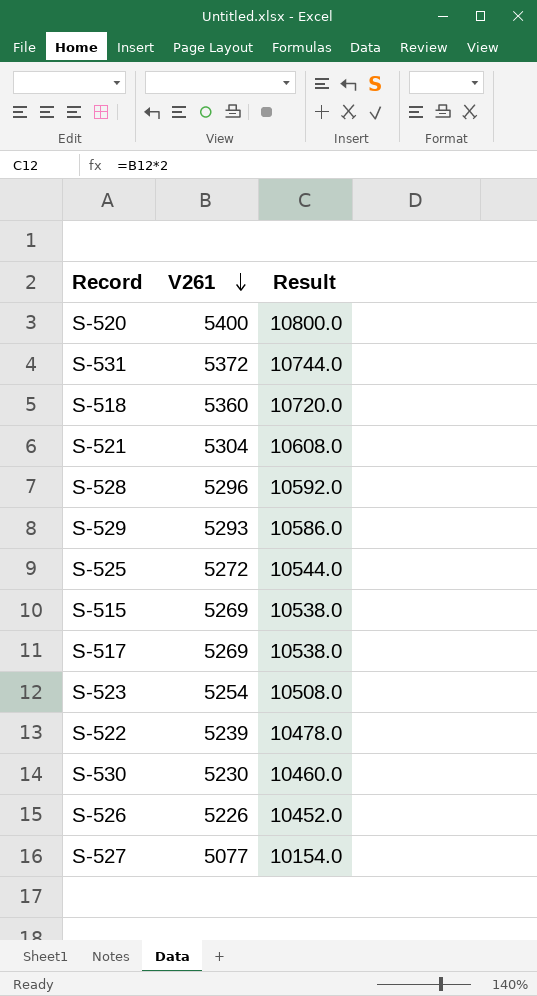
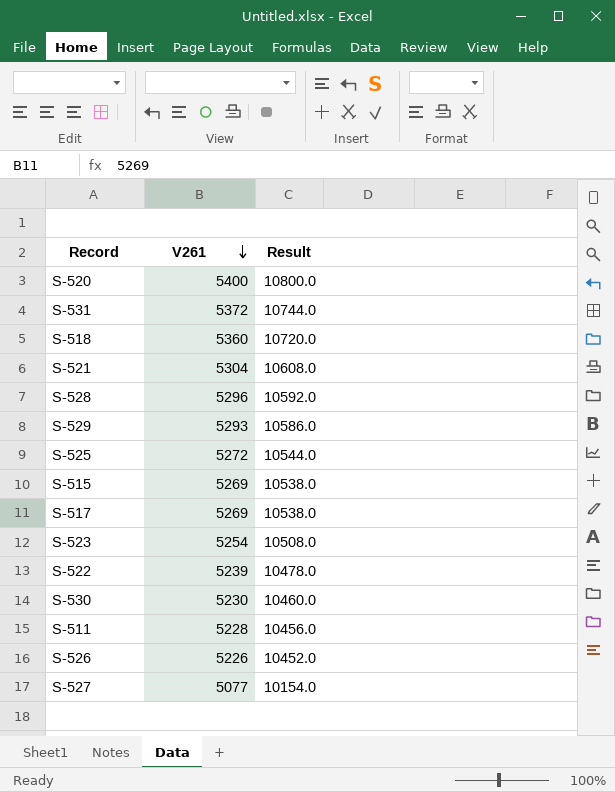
row S-511: none -> 5228 | 10456.0

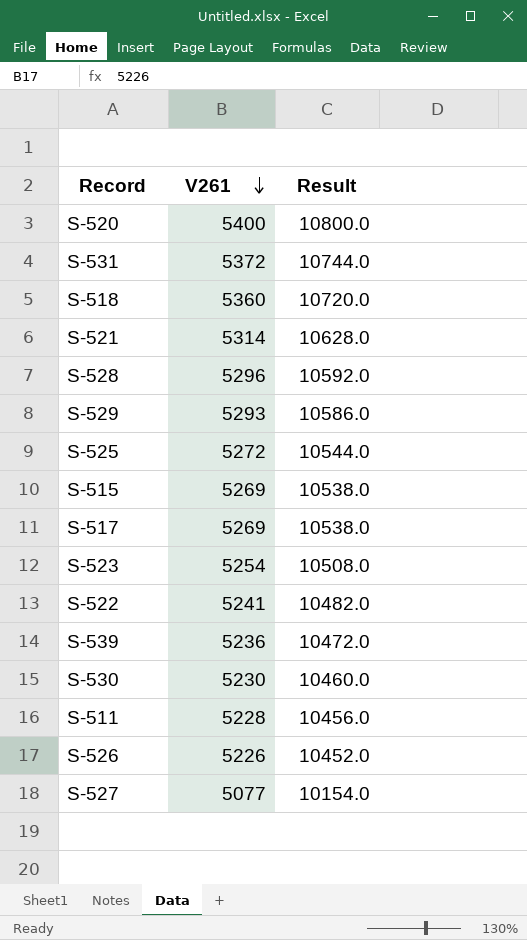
S-521 | V261: 5304 -> 5314
S-521 | Result: 10608.0 -> 10628.0
S-522 | V261: 5239 -> 5241
S-522 | Result: 10478.0 -> 10482.0
row S-539: none -> 5236 | 10472.0

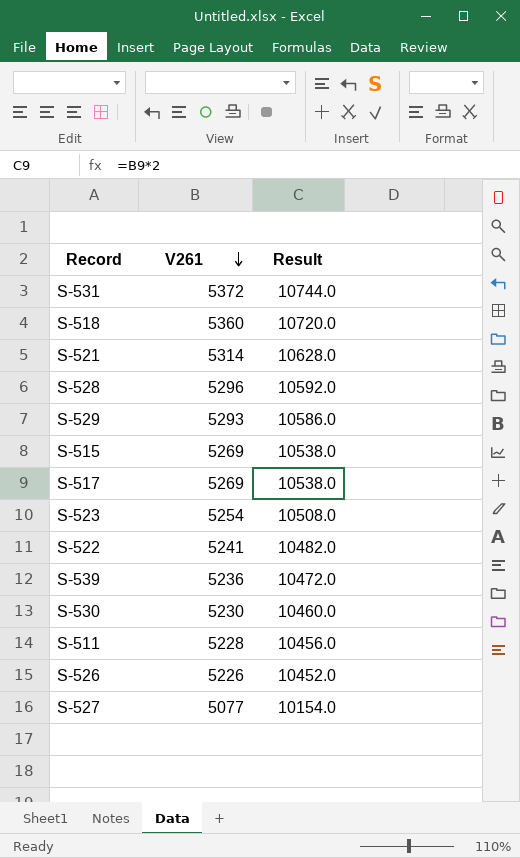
row S-520: 5400 | 10800.0 -> none
row S-525: 5272 | 10544.0 -> none

